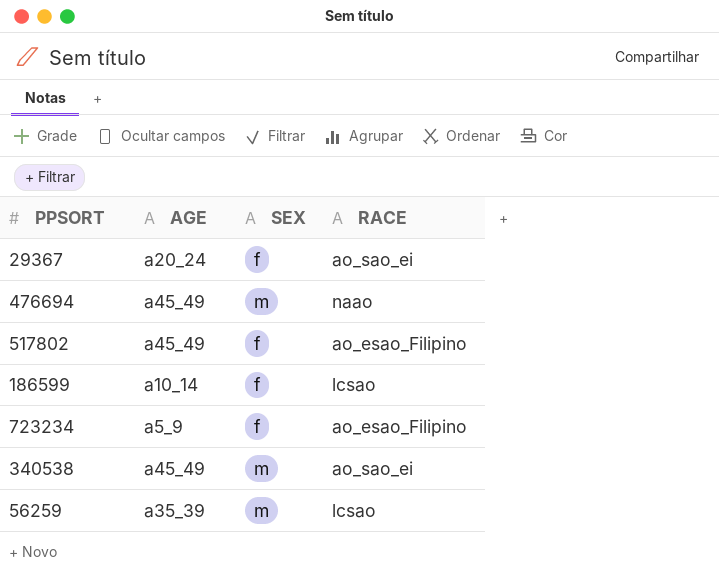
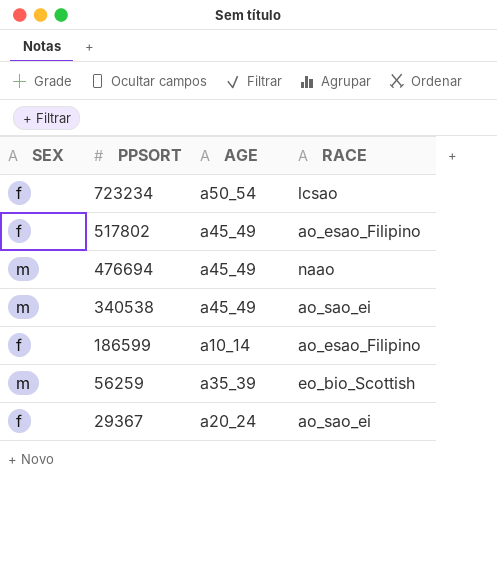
row order: none -> PPSORT descending
column SEX | position: 3 -> 1
723234 | AGE: a5_9 -> a50_54
723234 | RACE: ao_esao_Filipino -> lcsao
186599 | RACE: lcsao -> ao_esao_Filipino
56259 | RACE: lcsao -> eo_bio_Scottish

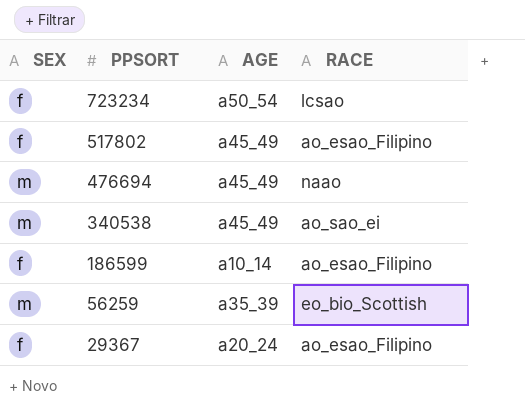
29367 | RACE: ao_sao_ei -> ao_esao_Filipino

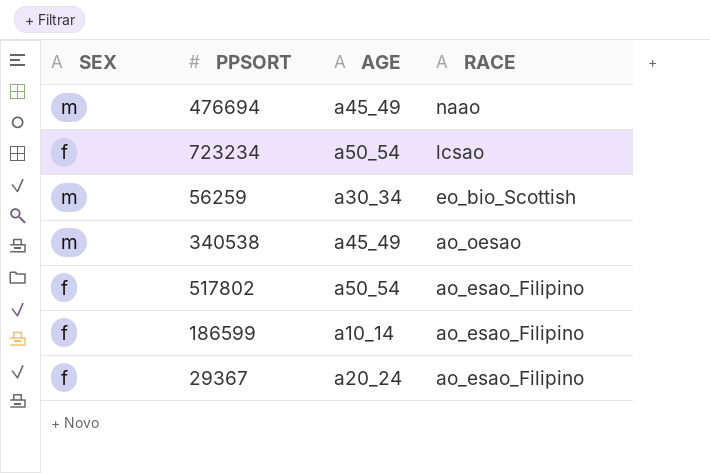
row order: PPSORT descending -> RACE descending
56259 | AGE: a35_39 -> a30_34
340538 | RACE: ao_sao_ei -> ao_oesao
517802 | AGE: a45_49 -> a50_54

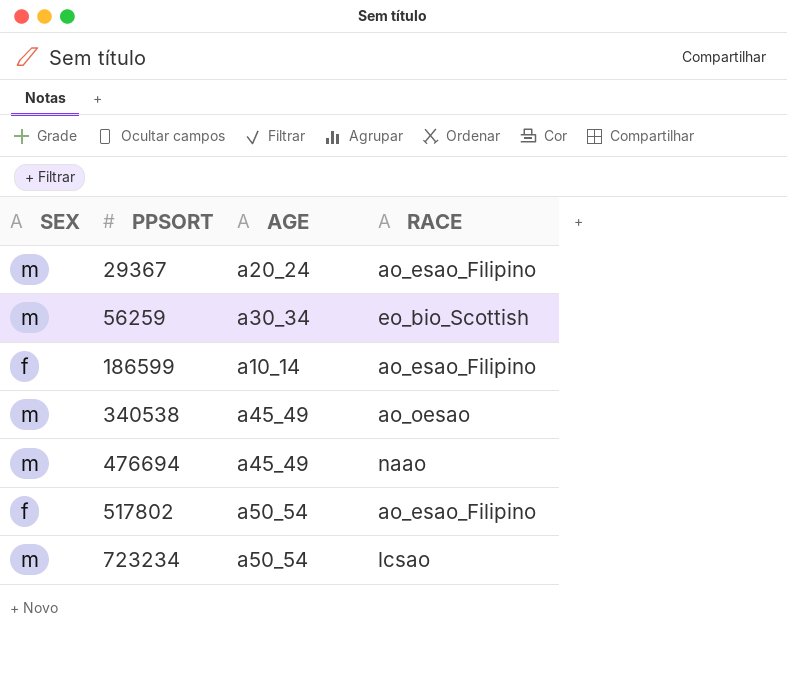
row order: RACE descending -> PPSORT ascending
29367 | SEX: f -> m
723234 | SEX: f -> m

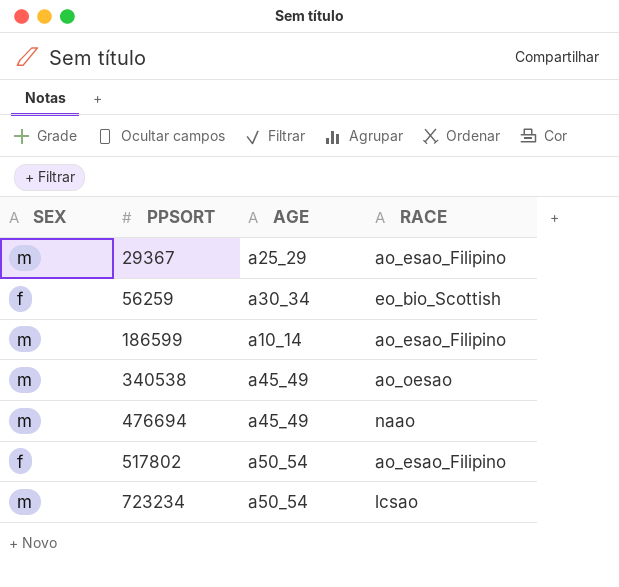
29367 | AGE: a20_24 -> a25_29
56259 | SEX: m -> f
186599 | SEX: f -> m

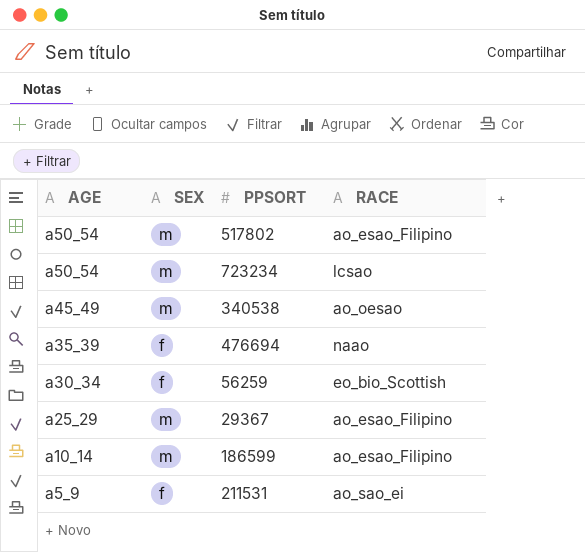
row order: PPSORT ascending -> AGE descending
column AGE | position: 3 -> 1
517802 | SEX: f -> m
476694 | AGE: a45_49 -> a35_39
476694 | SEX: m -> f
row 211531: none -> a5_9 | f | ao_sao_ei

